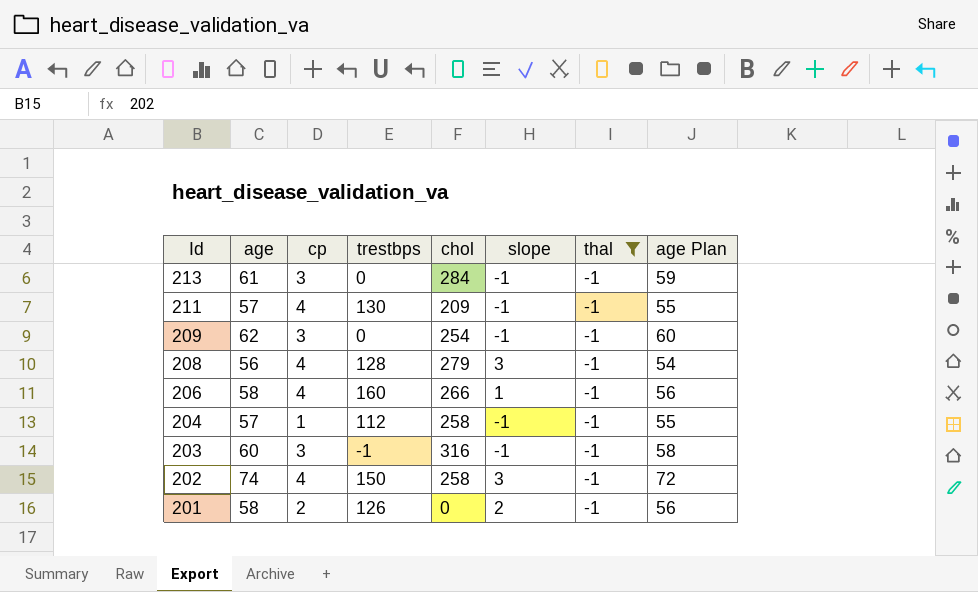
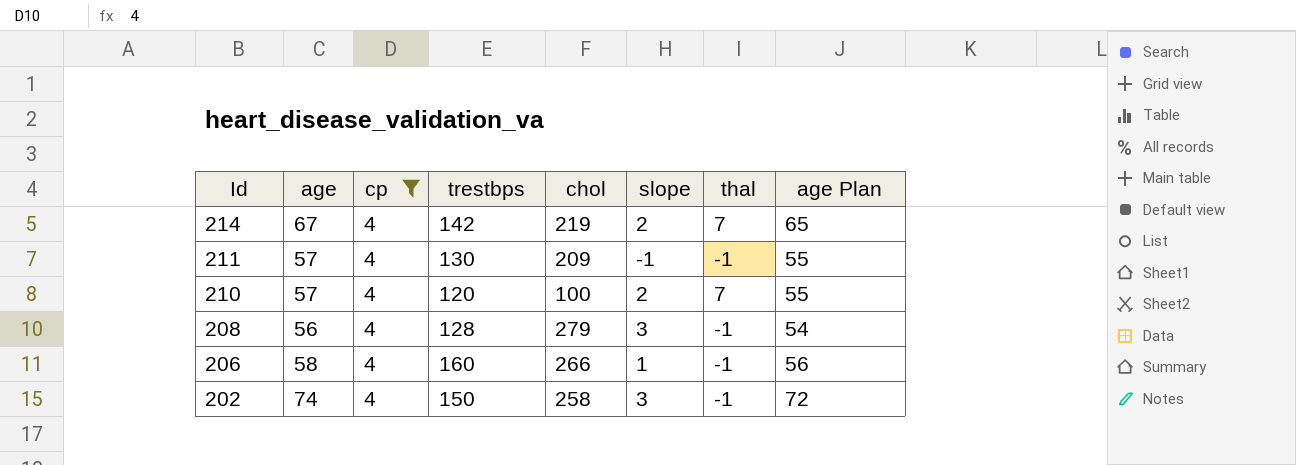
filter: thal = -1 -> cp = 4

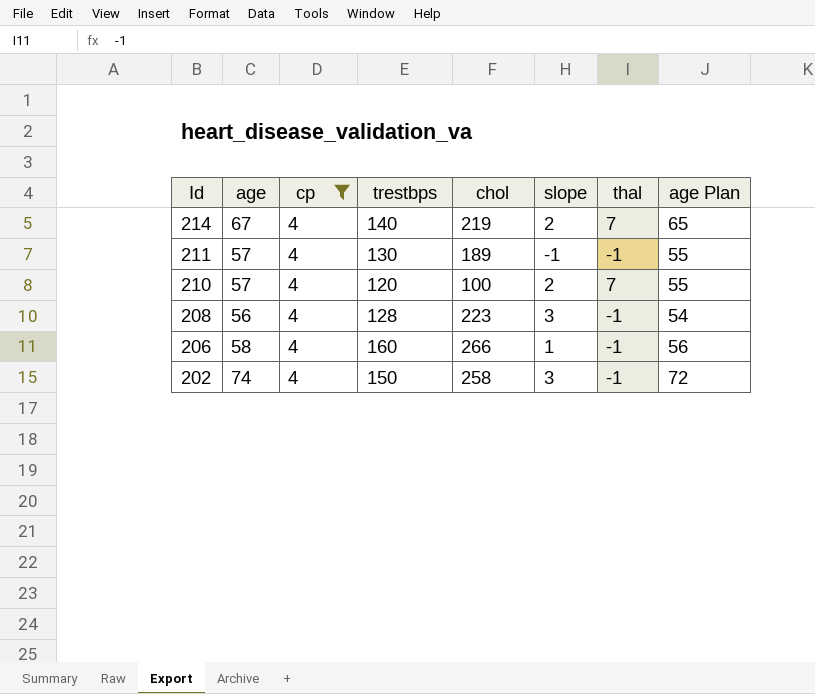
214 | trestbps: 142 -> 140
211 | chol: 209 -> 189
208 | chol: 279 -> 223

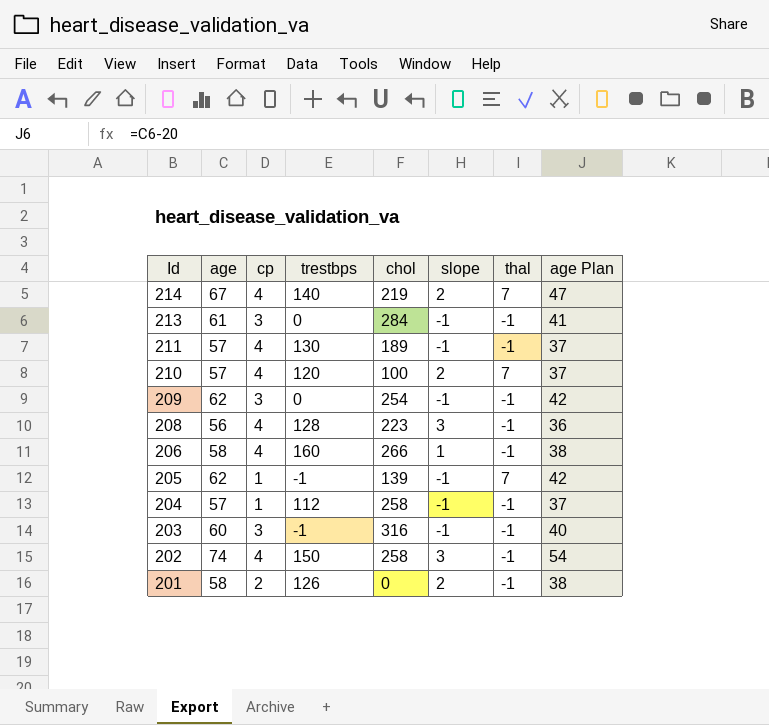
filter: cp = 4 -> none
column age Plan | formula: [age] - 2 -> [age] - 20

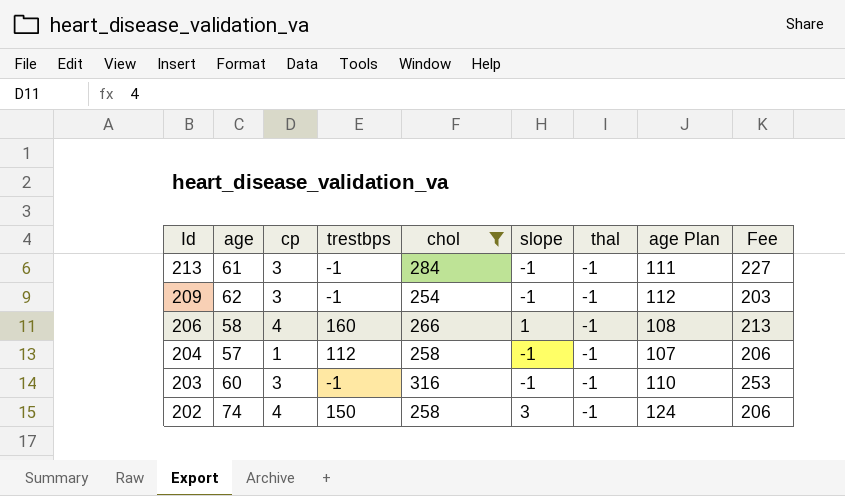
filter: none -> chol >= 254
column age Plan | formula: [age] - 20 -> [age] + 50
column Fee | formula: none -> [chol] * 0.8
213 | trestbps: 0 -> -1
209 | trestbps: 0 -> -1

